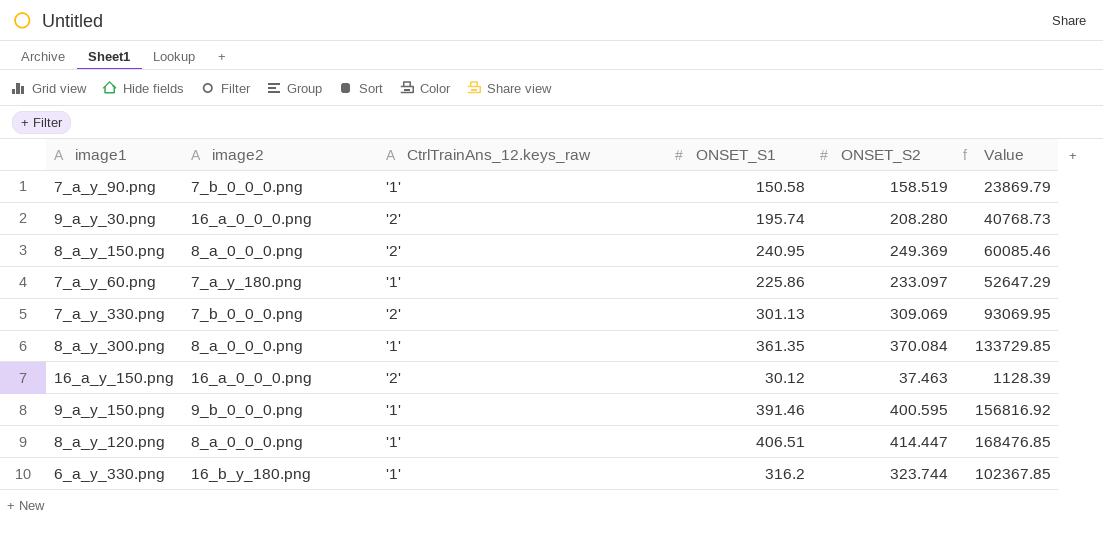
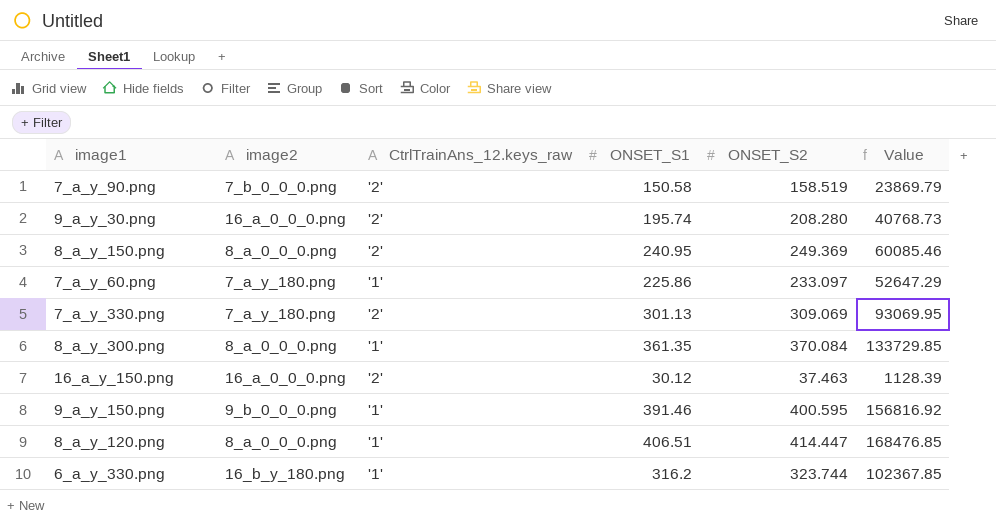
7_a_y_90.png | CtrlTrainAns_12.keys_raw: '1' -> '2'
7_a_y_330.png | image2: 7_b_0_0_0.png -> 7_a_y_180.png

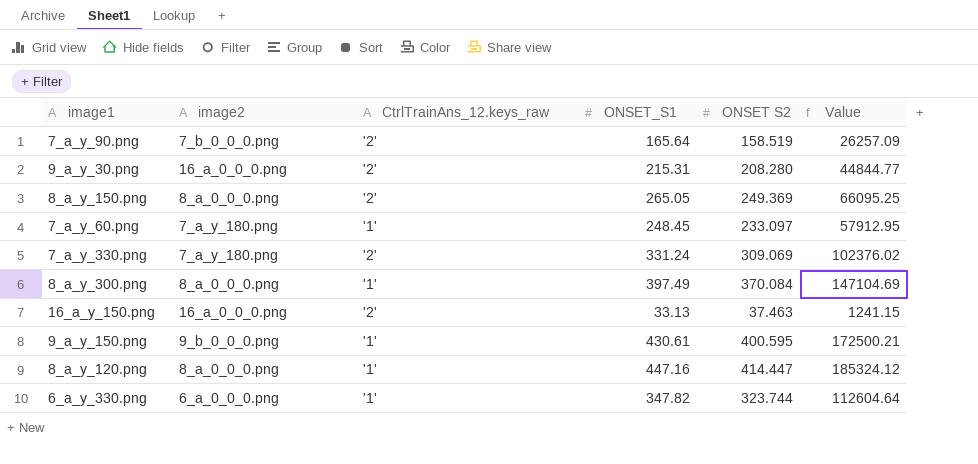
column name: ONSET_S2 -> ONSET S2
7_a_y_90.png | ONSET_S1: 150.58 -> 165.64
7_a_y_90.png | Value: 23869.79 -> 26257.09
9_a_y_30.png | ONSET_S1: 195.74 -> 215.31
9_a_y_30.png | Value: 40768.73 -> 44844.77
8_a_y_150.png | ONSET_S1: 240.95 -> 265.05
8_a_y_150.png | Value: 60085.46 -> 66095.25
7_a_y_60.png | ONSET_S1: 225.86 -> 248.45
7_a_y_60.png | Value: 52647.29 -> 57912.95
7_a_y_330.png | ONSET_S1: 301.13 -> 331.24
7_a_y_330.png | Value: 93069.95 -> 102376.02
8_a_y_300.png | ONSET_S1: 361.35 -> 397.49
8_a_y_300.png | Value: 133729.85 -> 147104.69
16_a_y_150.png | ONSET_S1: 30.12 -> 33.13
16_a_y_150.png | Value: 1128.39 -> 1241.15
9_a_y_150.png | ONSET_S1: 391.46 -> 430.61
9_a_y_150.png | Value: 156816.92 -> 172500.21
8_a_y_120.png | ONSET_S1: 406.51 -> 447.16
8_a_y_120.png | Value: 168476.85 -> 185324.12
6_a_y_330.png | image2: 16_b_y_180.png -> 6_a_0_0_0.png
6_a_y_330.png | ONSET_S1: 316.2 -> 347.82
6_a_y_330.png | Value: 102367.85 -> 112604.64

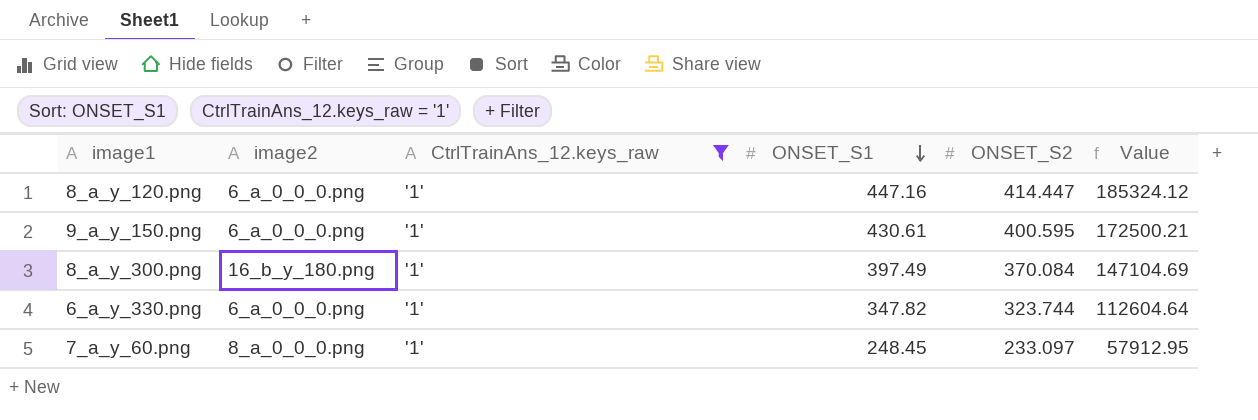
filter: none -> CtrlTrainAns_12.keys_raw = '1'
row order: none -> ONSET_S1 descending
column name: ONSET S2 -> ONSET_S2
8_a_y_120.png | image2: 8_a_0_0_0.png -> 6_a_0_0_0.png
9_a_y_150.png | image2: 9_b_0_0_0.png -> 6_a_0_0_0.png
8_a_y_300.png | image2: 8_a_0_0_0.png -> 16_b_y_180.png
7_a_y_60.png | image2: 7_a_y_180.png -> 8_a_0_0_0.png

